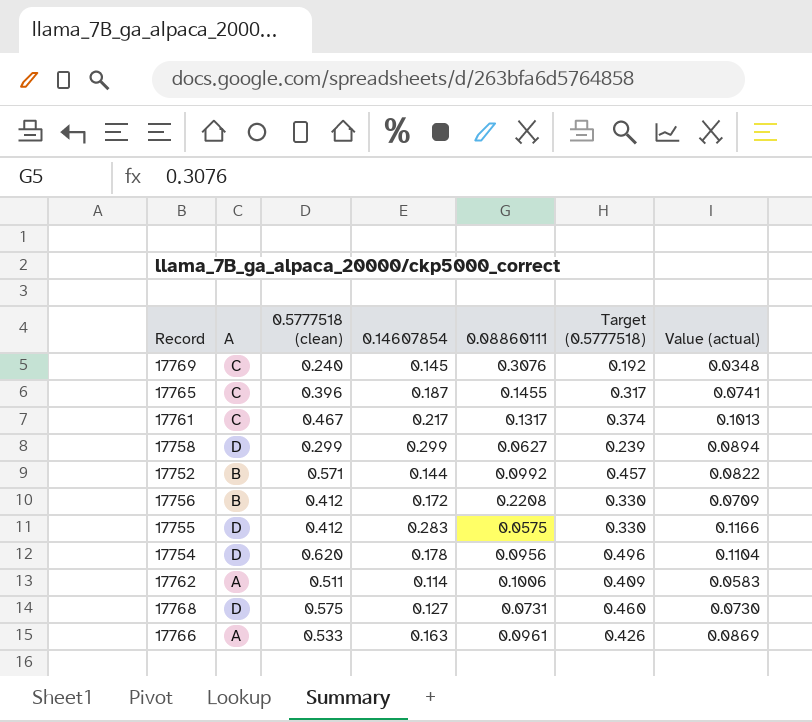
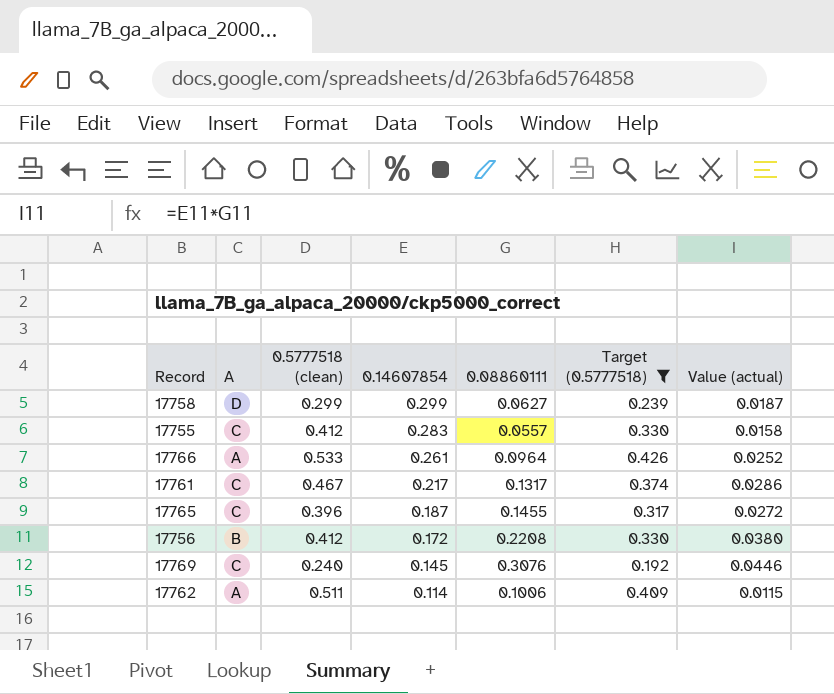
filter: none -> Target (0.5777518) <= 0.426
row order: none -> 0.14607854 descending
column Value (actual) | formula: [0.5777518 (clean)] * [0.14607854] -> [0.14607854] * [0.08860111]
17755 | A: D -> C
17755 | 0.08860111: 0.0575 -> 0.0557
17766 | 0.14607854: 0.163 -> 0.261
17766 | 0.08860111: 0.0961 -> 0.0964

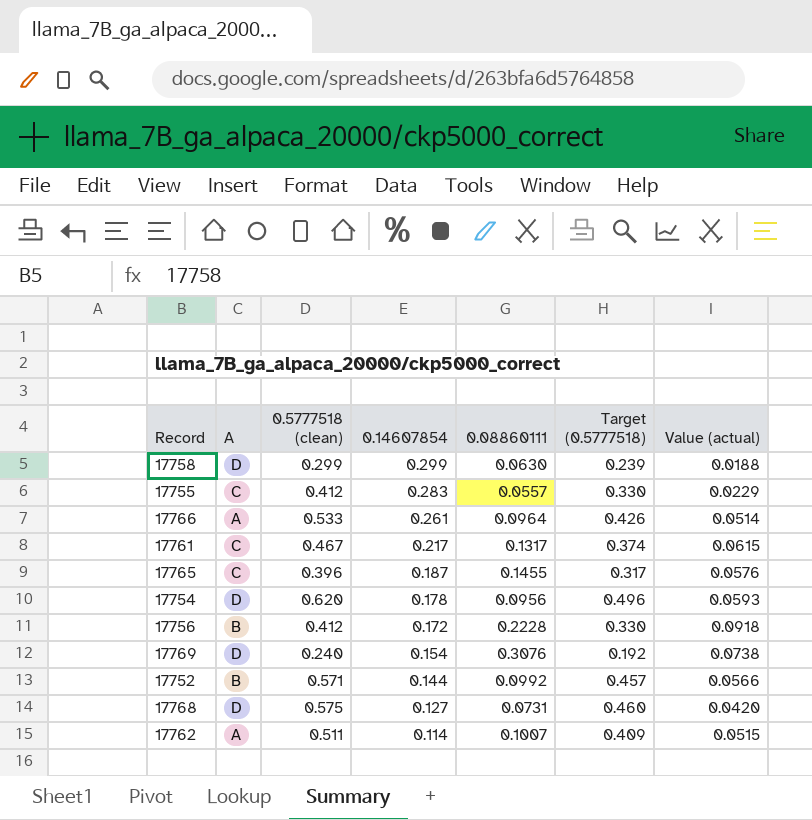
filter: Target (0.5777518) <= 0.426 -> none
column Value (actual) | formula: [0.14607854] * [0.08860111] -> [0.5777518 (clean)] * [0.08860111]
17758 | 0.08860111: 0.0627 -> 0.0630
17756 | 0.08860111: 0.2208 -> 0.2228
17769 | A: C -> D
17769 | 0.14607854: 0.145 -> 0.154
17762 | 0.08860111: 0.1006 -> 0.1007

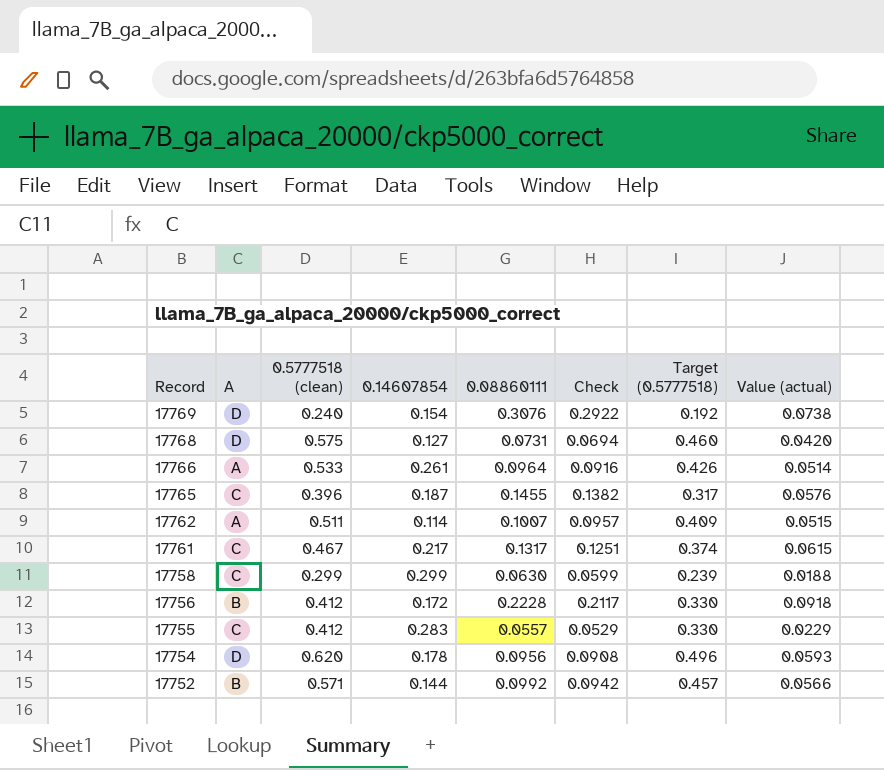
row order: 0.14607854 descending -> Record descending
column Check | formula: none -> [0.08860111] * 0.95
17758 | A: D -> C

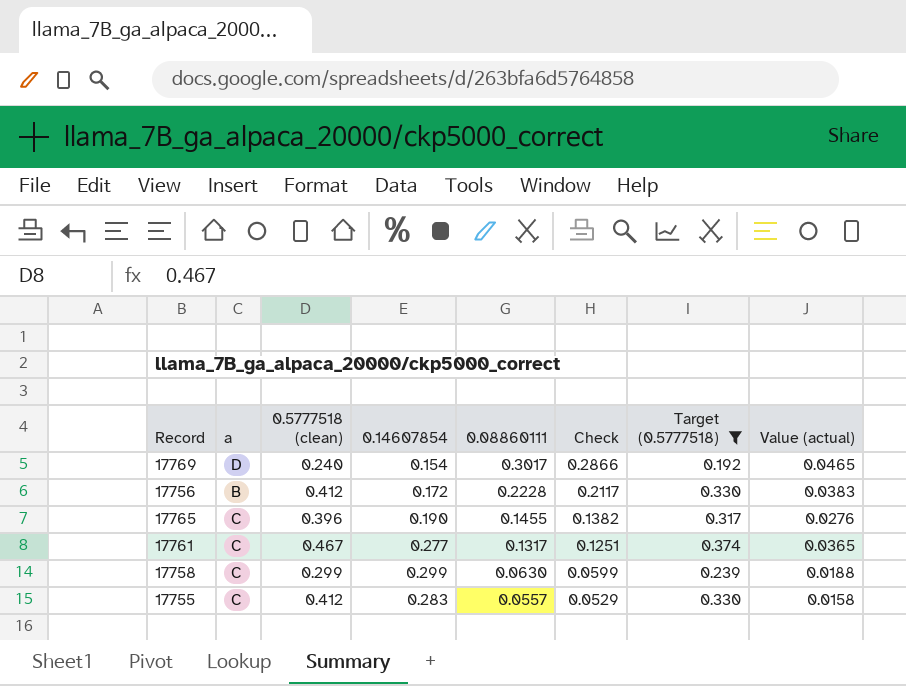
filter: none -> Target (0.5777518) <= 0.374
row order: Record descending -> 0.08860111 descending
column name: A -> a
column Value (actual) | formula: [0.5777518 (clean)] * [0.08860111] -> [0.14607854] * [0.08860111]
17769 | 0.08860111: 0.3076 -> 0.3017
17769 | Check: 0.2922 -> 0.2866
17765 | 0.14607854: 0.187 -> 0.190
17761 | 0.14607854: 0.217 -> 0.277

